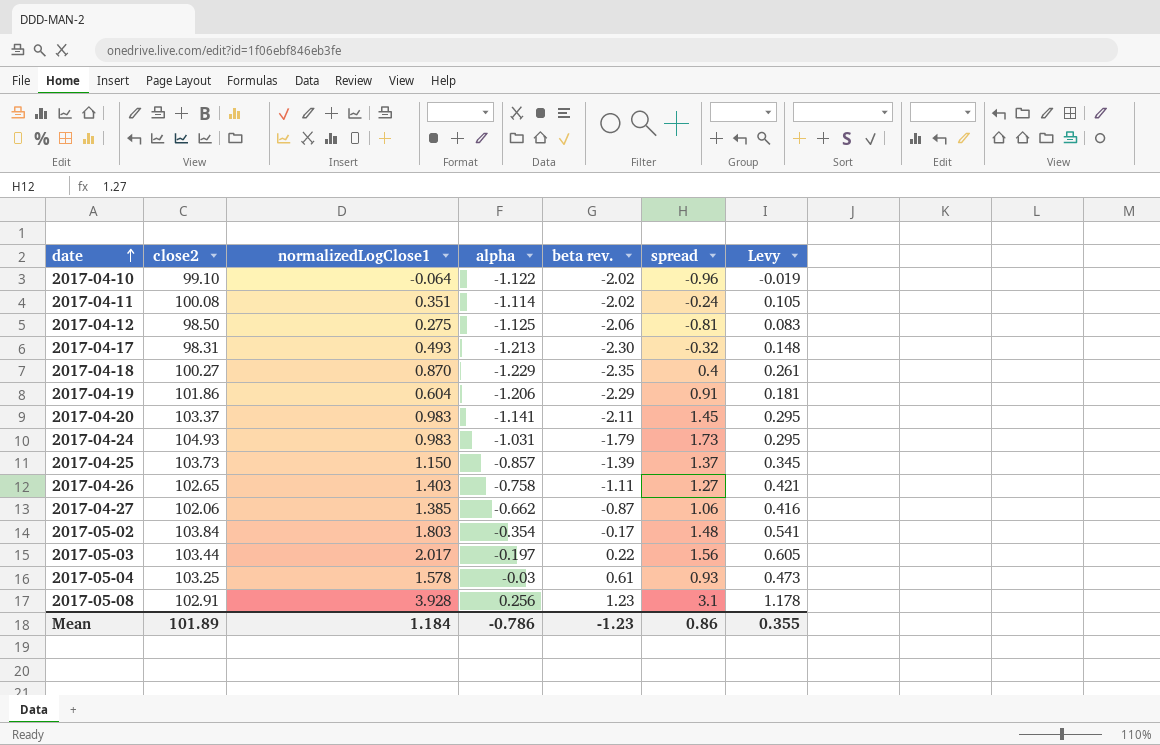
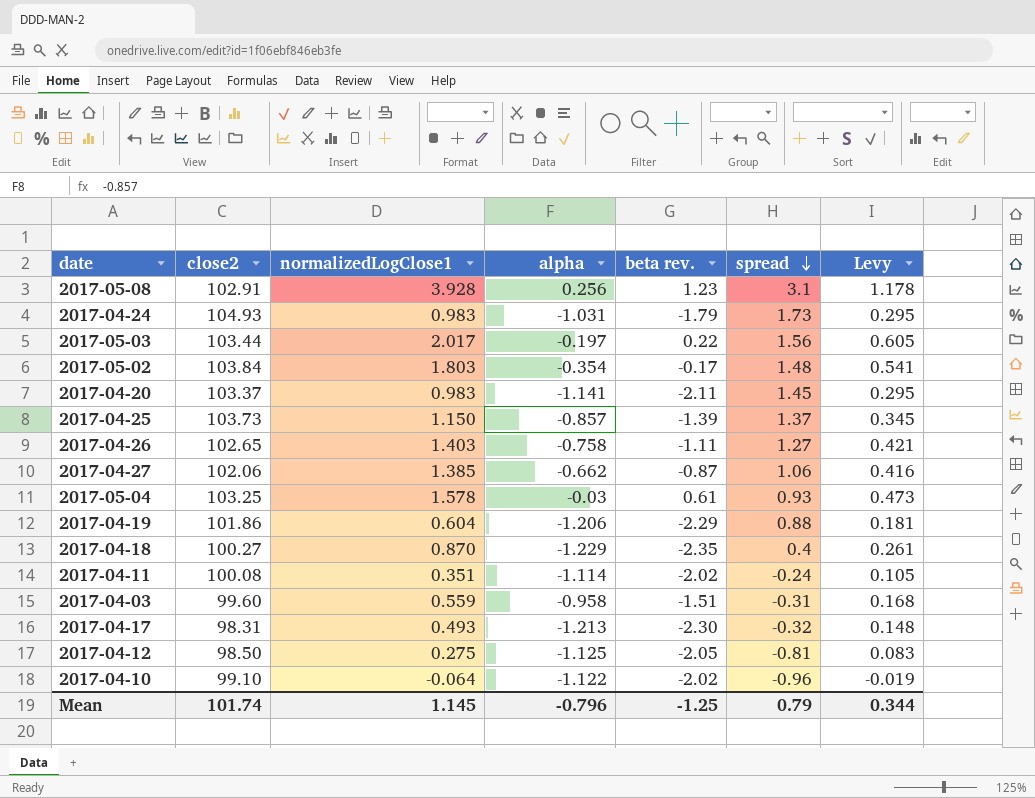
row order: date ascending -> spread descending
2017-04-19 | spread: 0.91 -> 0.88
row 2017-04-03: none -> 99.60 | 0.559 | -0.958 | -1.51 | -0.31 | 0.168
2017-04-12 | beta rev.: -2.06 -> -2.05
Mean | close2: 101.89 -> 101.74
Mean | normalizedLogClose1: 1.184 -> 1.145
Mean | alpha: -0.786 -> -0.796
Mean | beta rev.: -1.23 -> -1.25
Mean | spread: 0.86 -> 0.79
Mean | Levy: 0.355 -> 0.344

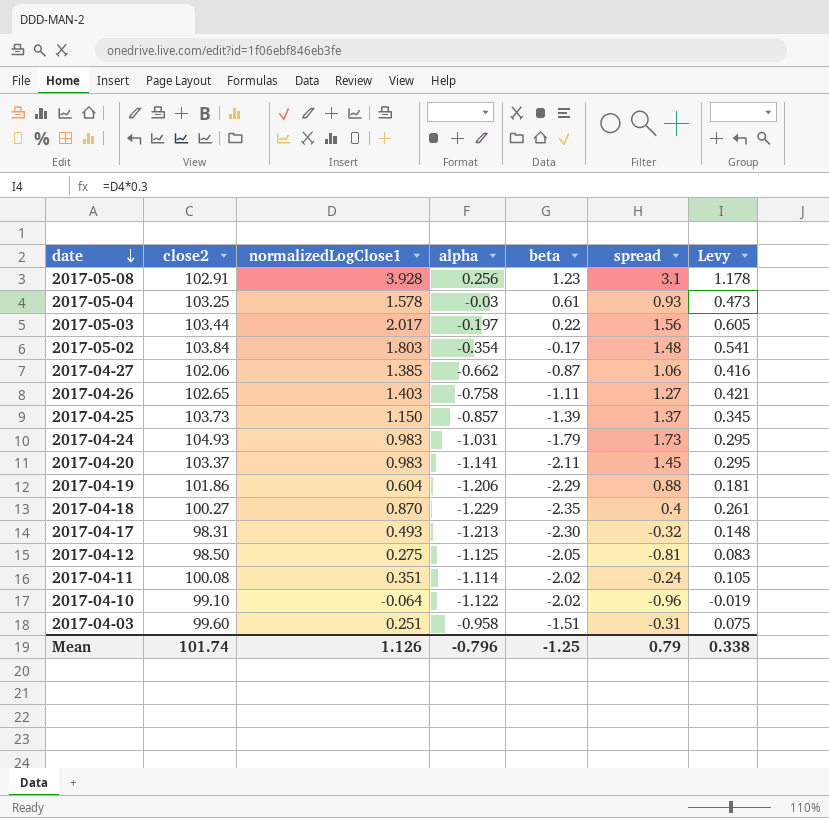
row order: spread descending -> date descending
column name: beta rev. -> beta
2017-04-03 | normalizedLogClose1: 0.559 -> 0.251
2017-04-03 | Levy: 0.168 -> 0.075
Mean | normalizedLogClose1: 1.145 -> 1.126
Mean | Levy: 0.344 -> 0.338

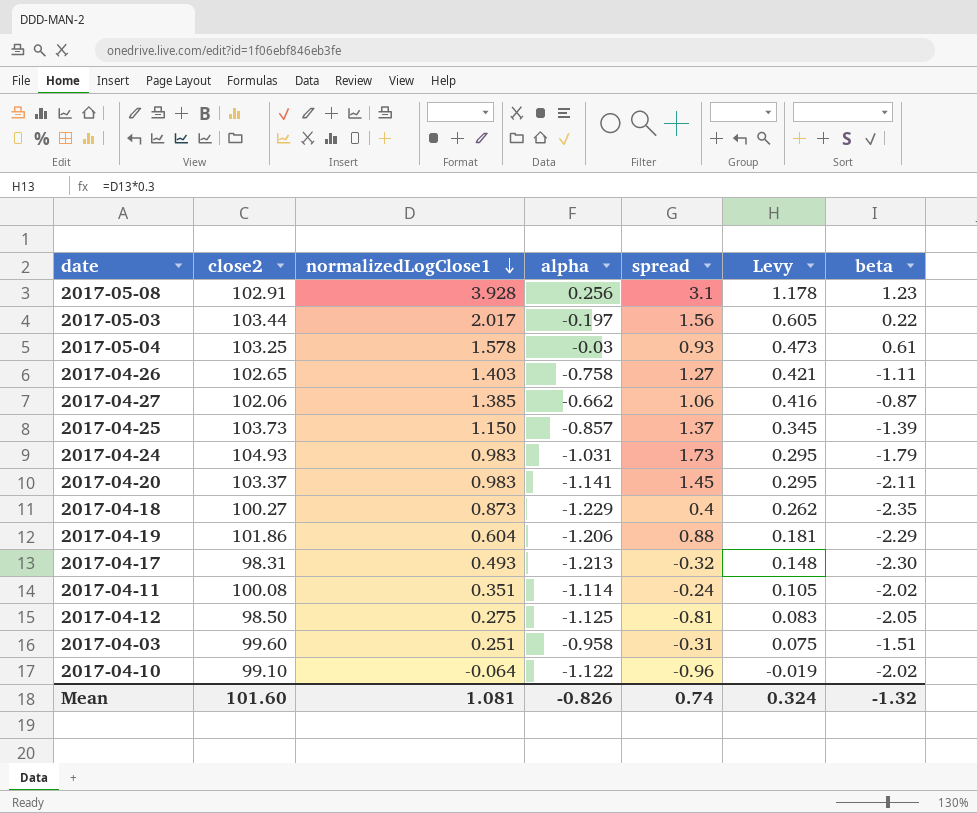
row order: date descending -> normalizedLogClose1 descending
column beta | position: 5 -> 7
row 2017-05-02: 103.84 | 1.803 | -0.354 | -0.17 | 1.48 | 0.541 -> none
2017-04-18 | normalizedLogClose1: 0.870 -> 0.873
2017-04-18 | Levy: 0.261 -> 0.262
Mean | close2: 101.74 -> 101.60
Mean | normalizedLogClose1: 1.126 -> 1.081
Mean | alpha: -0.796 -> -0.826
Mean | spread: 0.79 -> 0.74
Mean | Levy: 0.338 -> 0.324
Mean | beta: -1.25 -> -1.32

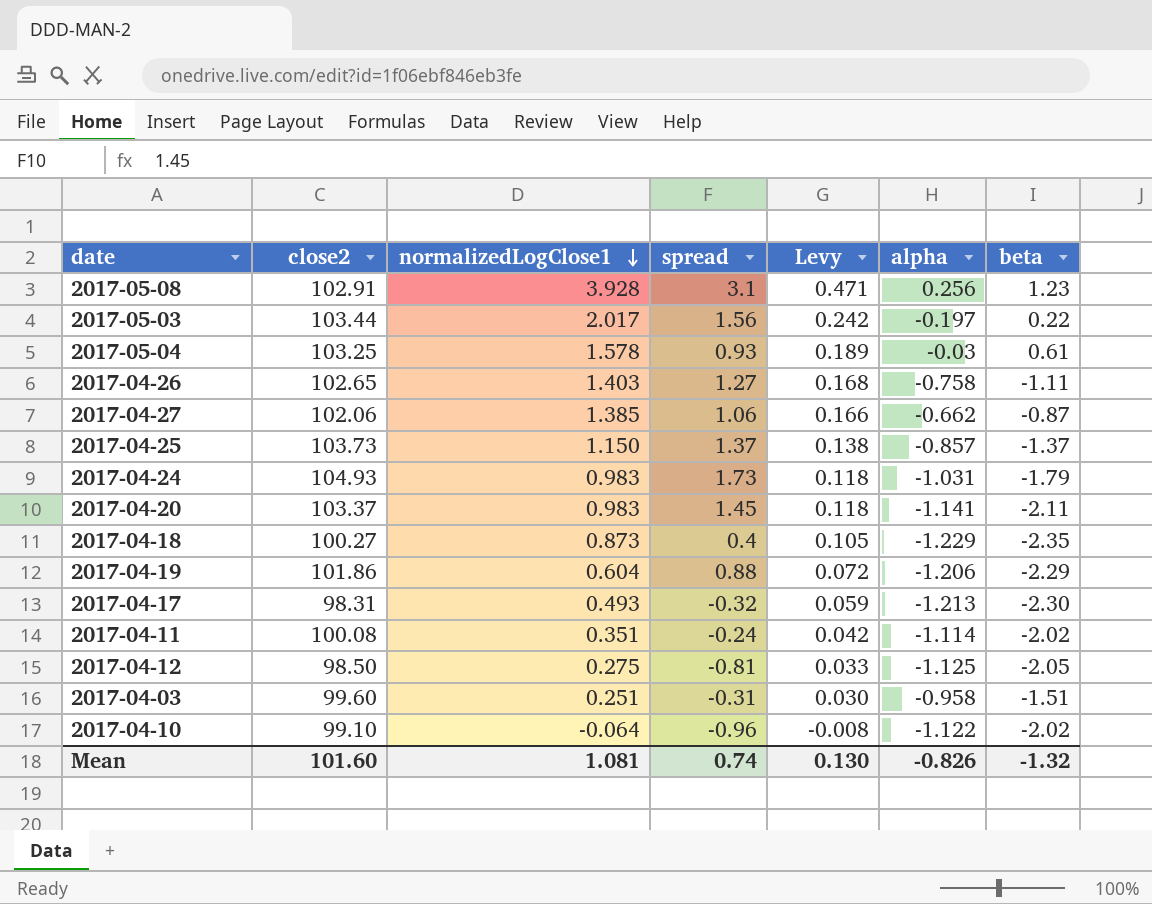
column Levy | formula: [normalizedLogClose1] * 0.3 -> [normalizedLogClose1] * 0.12
column alpha | position: 4 -> 6
2017-04-25 | beta: -1.39 -> -1.37
Mean | Levy: 0.324 -> 0.130

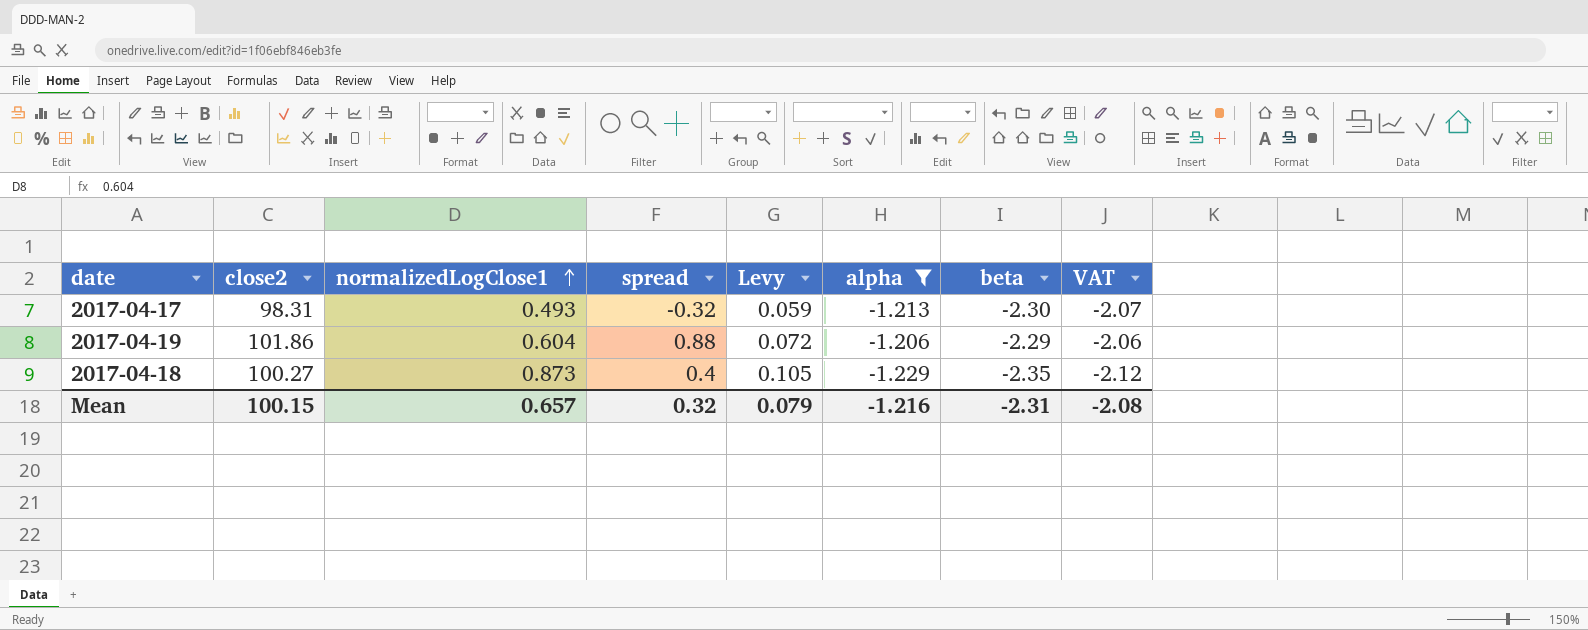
filter: none -> alpha <= -1.206
row order: normalizedLogClose1 descending -> normalizedLogClose1 ascending
column VAT | formula: none -> [beta] * 0.9
Mean | close2: 101.60 -> 100.15
Mean | normalizedLogClose1: 1.081 -> 0.657
Mean | spread: 0.74 -> 0.32
Mean | Levy: 0.130 -> 0.079
Mean | alpha: -0.826 -> -1.216
Mean | beta: -1.32 -> -2.31

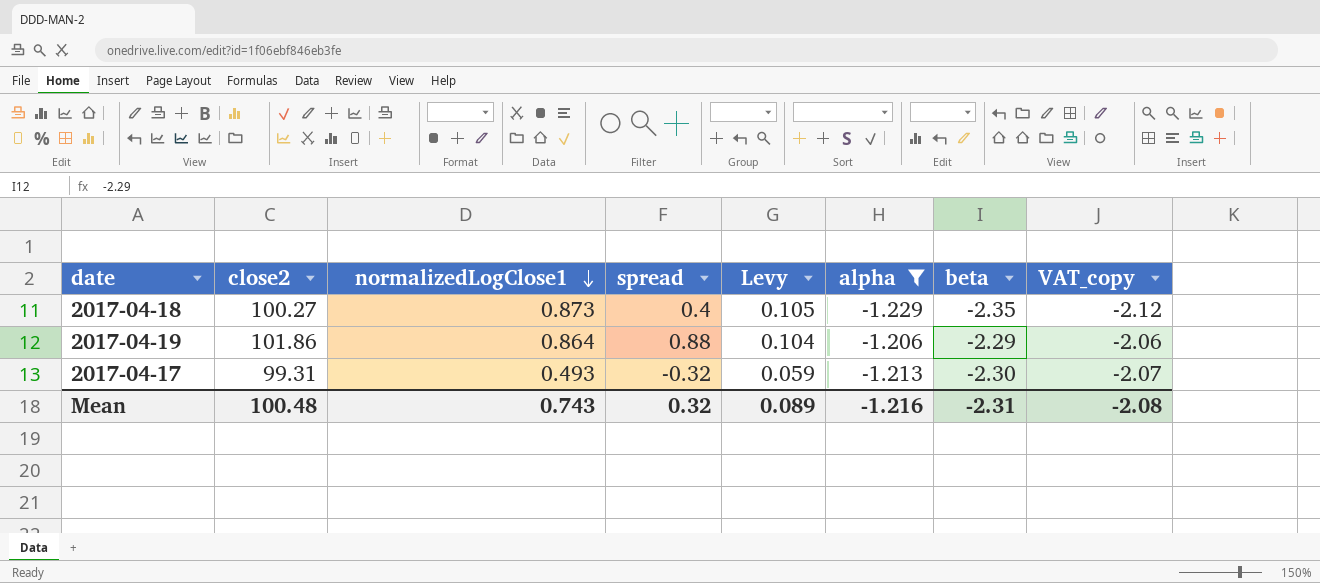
row order: normalizedLogClose1 ascending -> normalizedLogClose1 descending
column name: VAT -> VAT_copy
2017-04-19 | normalizedLogClose1: 0.604 -> 0.864
2017-04-19 | Levy: 0.072 -> 0.104
2017-04-17 | close2: 98.31 -> 99.31
Mean | close2: 100.15 -> 100.48
Mean | normalizedLogClose1: 0.657 -> 0.743
Mean | Levy: 0.079 -> 0.089

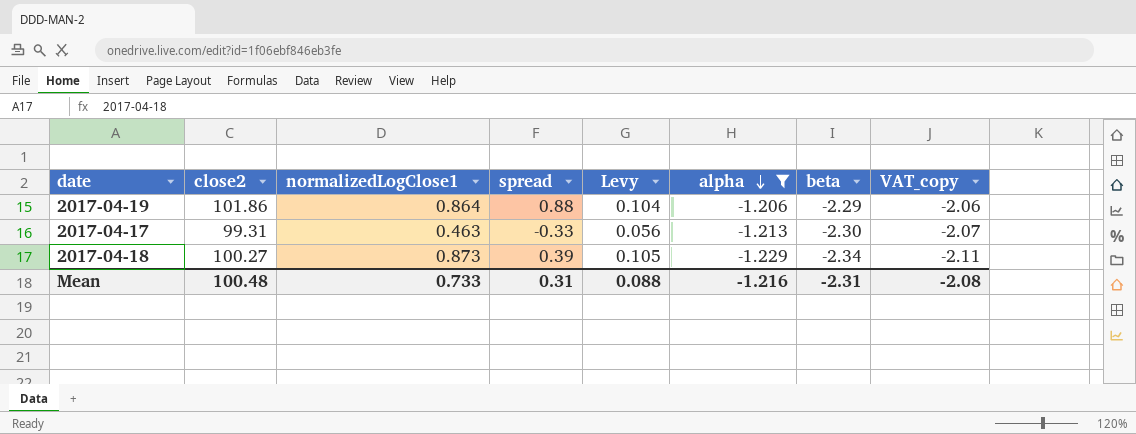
row order: normalizedLogClose1 descending -> alpha descending
2017-04-17 | normalizedLogClose1: 0.493 -> 0.463
2017-04-17 | spread: -0.32 -> -0.33
2017-04-17 | Levy: 0.059 -> 0.056
2017-04-18 | spread: 0.4 -> 0.39
2017-04-18 | beta: -2.35 -> -2.34
2017-04-18 | VAT_copy: -2.12 -> -2.11
Mean | normalizedLogClose1: 0.743 -> 0.733
Mean | spread: 0.32 -> 0.31
Mean | Levy: 0.089 -> 0.088

